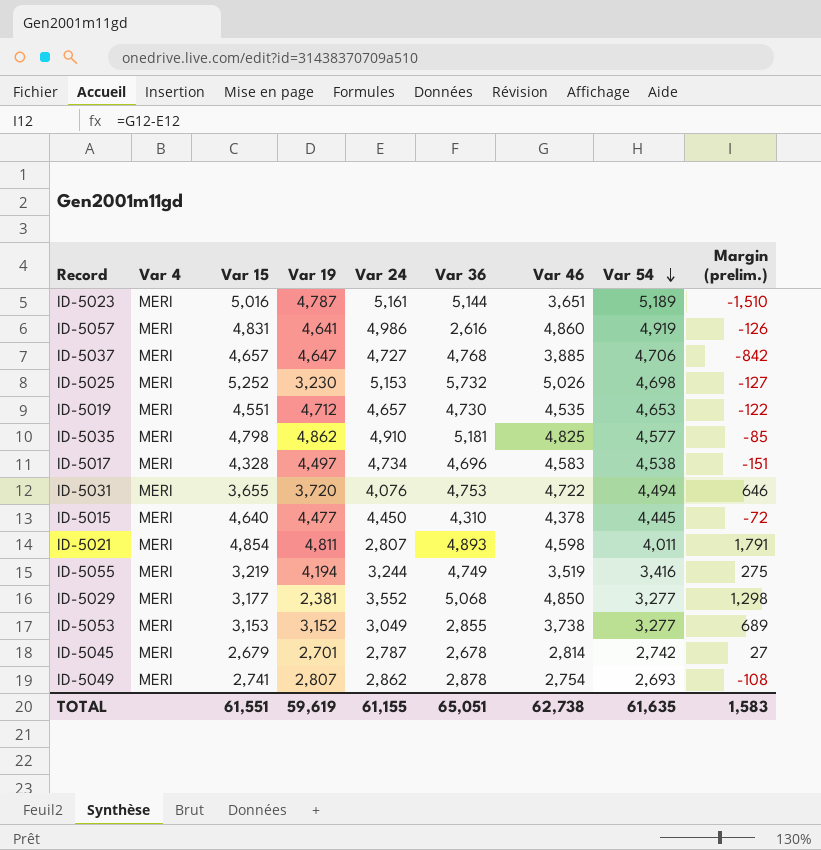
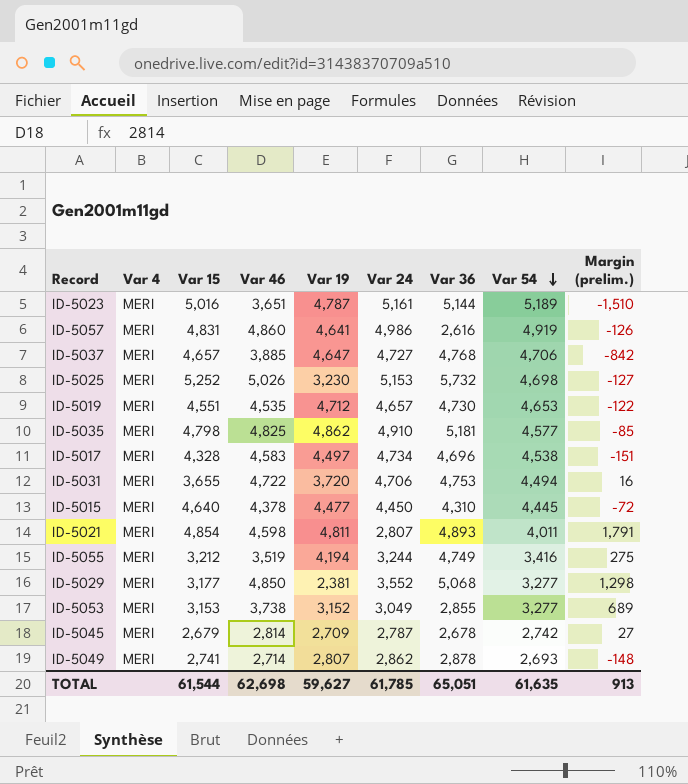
column Var 46 | position: 7 -> 4
ID-5031 | Var 24: 4,076 -> 4,706
ID-5031 | Margin (prelim.): 646 -> 16
ID-5055 | Var 15: 3,219 -> 3,212
ID-5045 | Var 19: 2,701 -> 2,709
ID-5049 | Var 46: 2,754 -> 2,714
ID-5049 | Margin (prelim.): -108 -> -148
TOTAL | Var 15: 61,551 -> 61,544
TOTAL | Var 46: 62,738 -> 62,698
TOTAL | Var 19: 59,619 -> 59,627
TOTAL | Var 24: 61,155 -> 61,785
TOTAL | Margin (prelim.): 1,583 -> 913

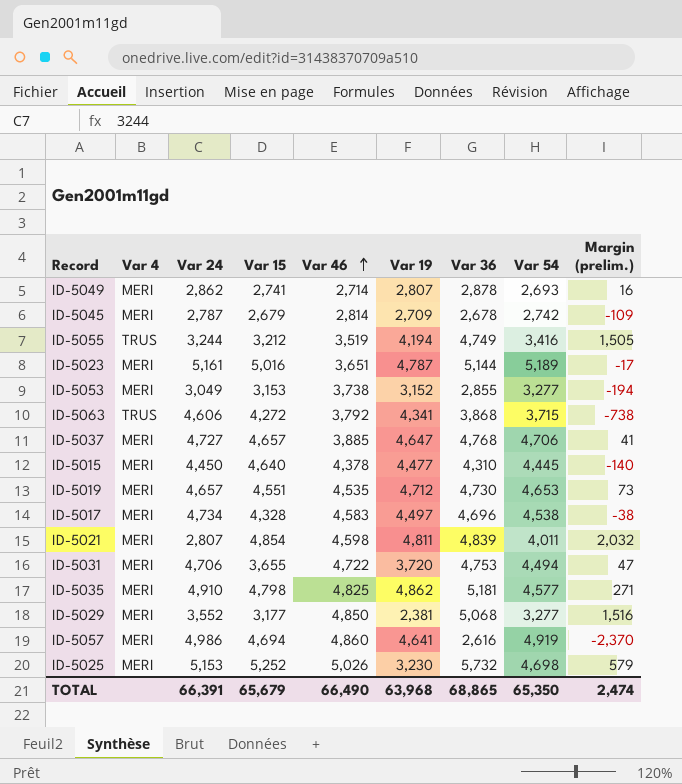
row order: Var 54 descending -> Var 46 ascending
column Var 24 | position: 6 -> 3
column Margin (prelim.) | formula: [Var 46] - [Var 24] -> [Var 36] - [Var 24]
ID-5055 | Var 4: MERI -> TRUS
row ID-5063: none -> TRUS | 4,606 | 4,272 | 3,792 | 4,341 | 3,868 | 3,715 | -738
ID-5021 | Var 36: 4,893 -> 4,839
ID-5057 | Var 15: 4,831 -> 4,694
TOTAL | Var 24: 61,785 -> 66,391
TOTAL | Var 15: 61,544 -> 65,679
TOTAL | Var 46: 62,698 -> 66,490
TOTAL | Var 19: 59,627 -> 63,968
TOTAL | Var 36: 65,051 -> 68,865
TOTAL | Var 54: 61,635 -> 65,350
TOTAL | Margin (prelim.): 913 -> 2,474

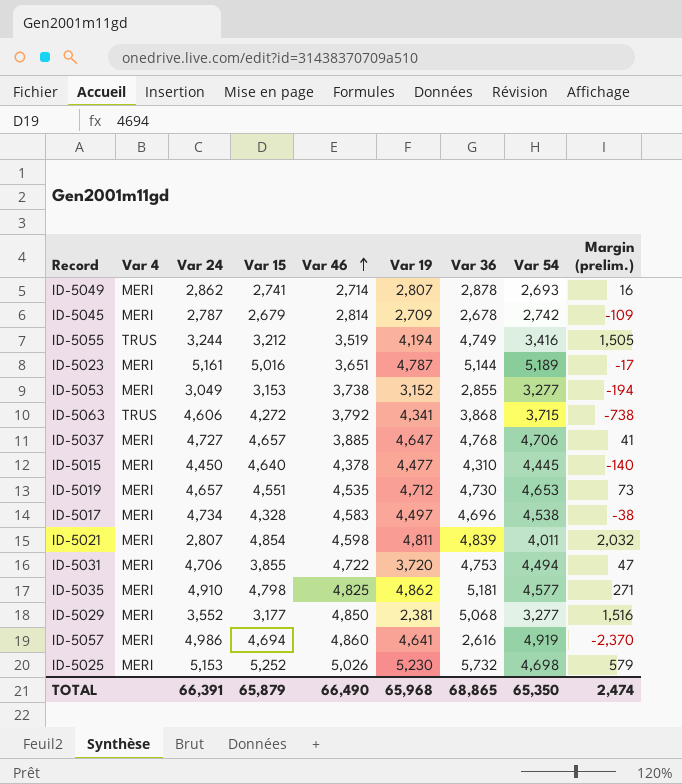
ID-5031 | Var 15: 3,655 -> 3,855
ID-5025 | Var 19: 3,230 -> 5,230
TOTAL | Var 15: 65,679 -> 65,879
TOTAL | Var 19: 63,968 -> 65,968

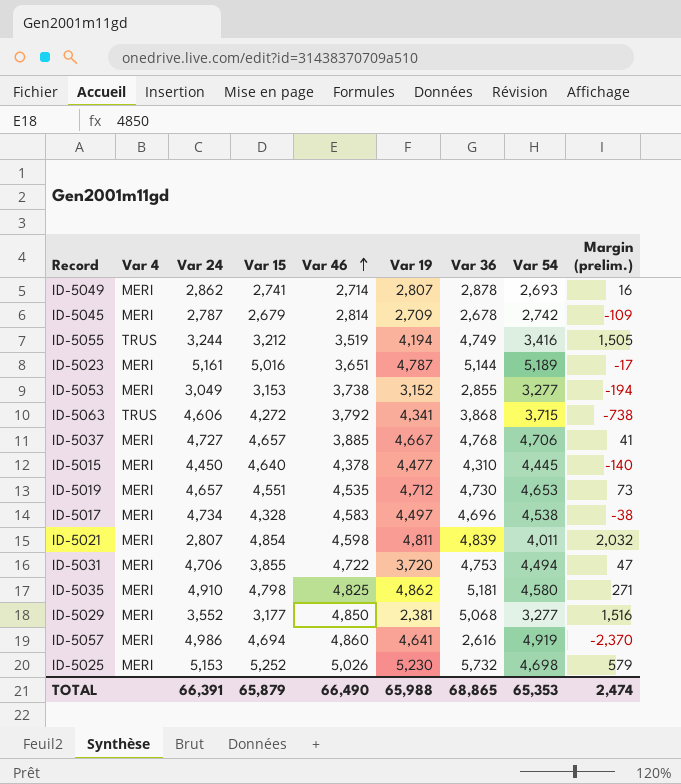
ID-5037 | Var 19: 4,647 -> 4,667
ID-5035 | Var 54: 4,577 -> 4,580
TOTAL | Var 19: 65,968 -> 65,988
TOTAL | Var 54: 65,350 -> 65,353

